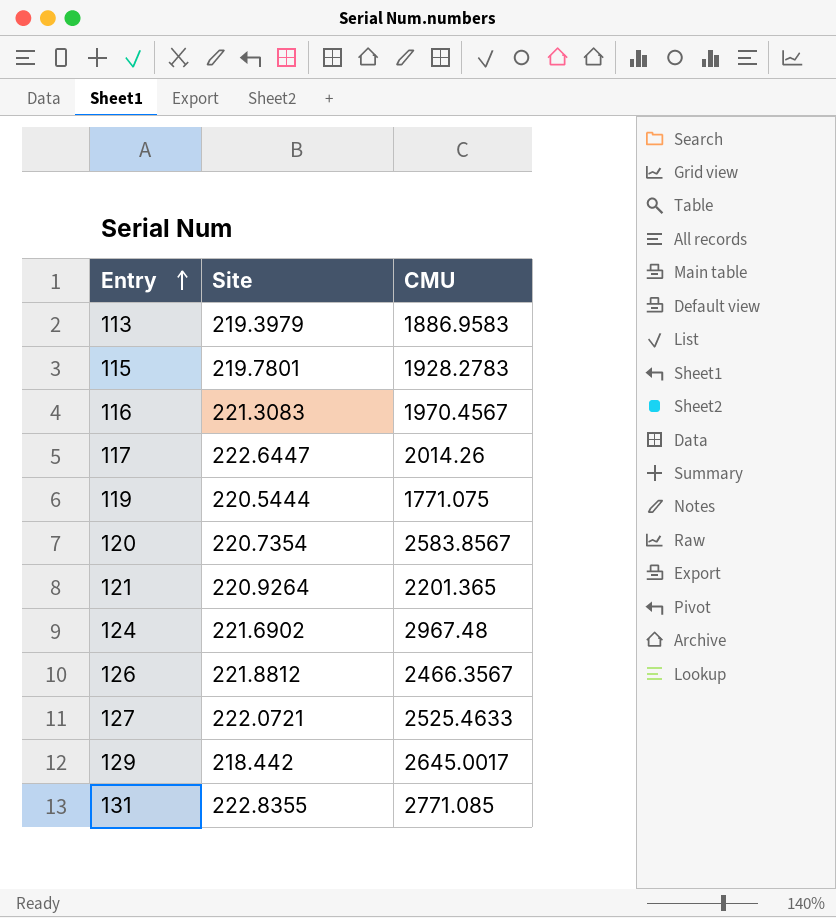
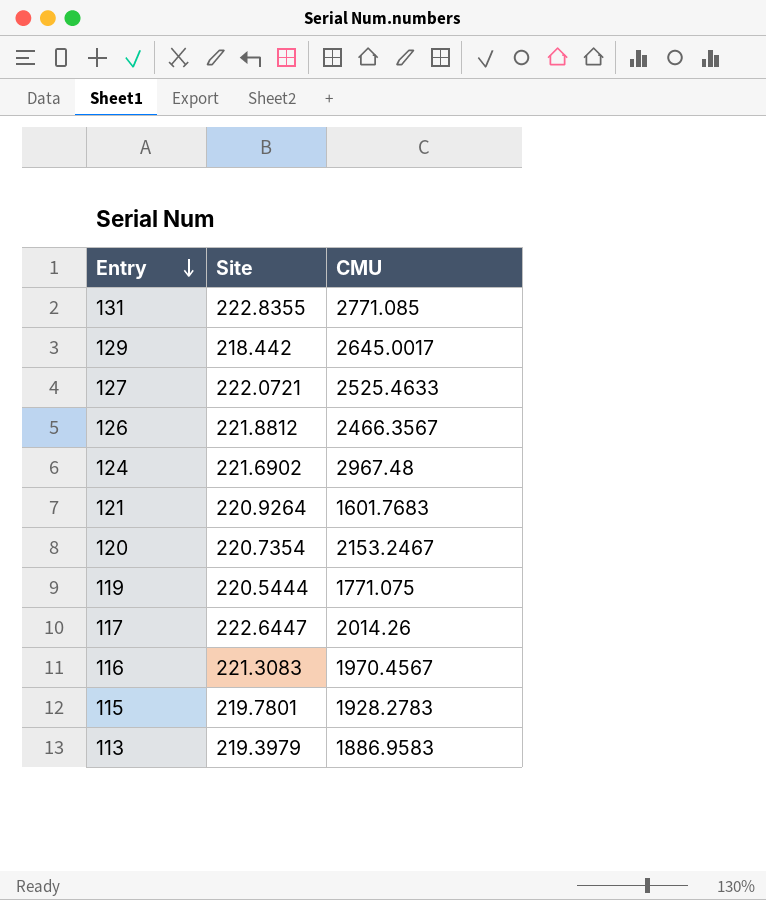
row order: Entry ascending -> Entry descending
121 | CMU: 2201.365 -> 1601.7683
120 | CMU: 2583.8567 -> 2153.2467

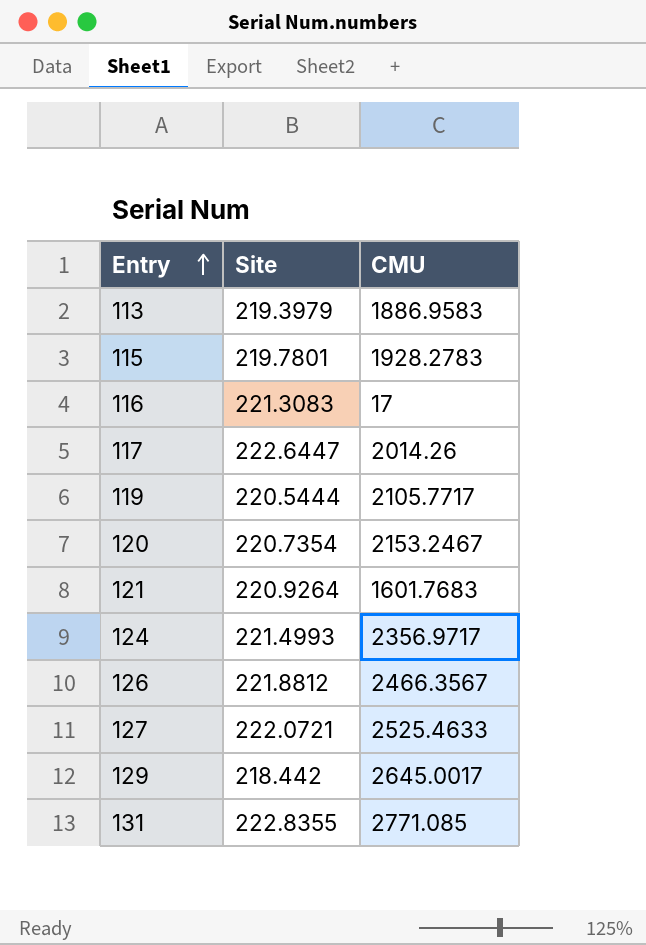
row order: Entry descending -> Entry ascending
116 | CMU: 1970.4567 -> 17
119 | CMU: 1771.075 -> 2105.7717
124 | Site: 221.6902 -> 221.4993
124 | CMU: 2967.48 -> 2356.9717

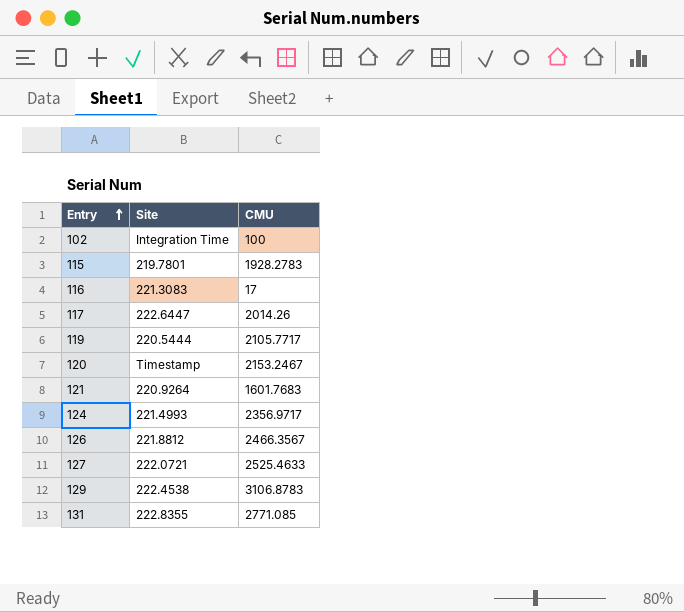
row 113: 219.3979 | 1886.9583 -> none
row 102: none -> Integration Time | 100
120 | Site: 220.7354 -> Timestamp
129 | Site: 218.442 -> 222.4538
129 | CMU: 2645.0017 -> 3106.8783

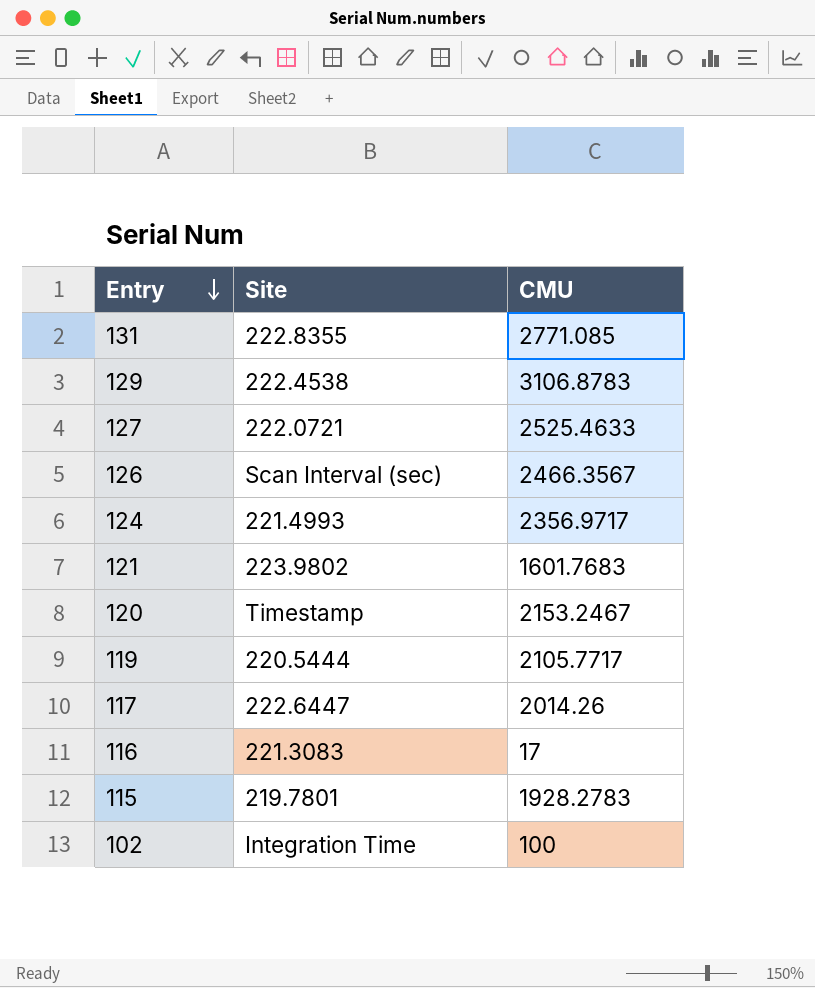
row order: Entry ascending -> Entry descending
126 | Site: 221.8812 -> Scan Interval (sec)
121 | Site: 220.9264 -> 223.9802

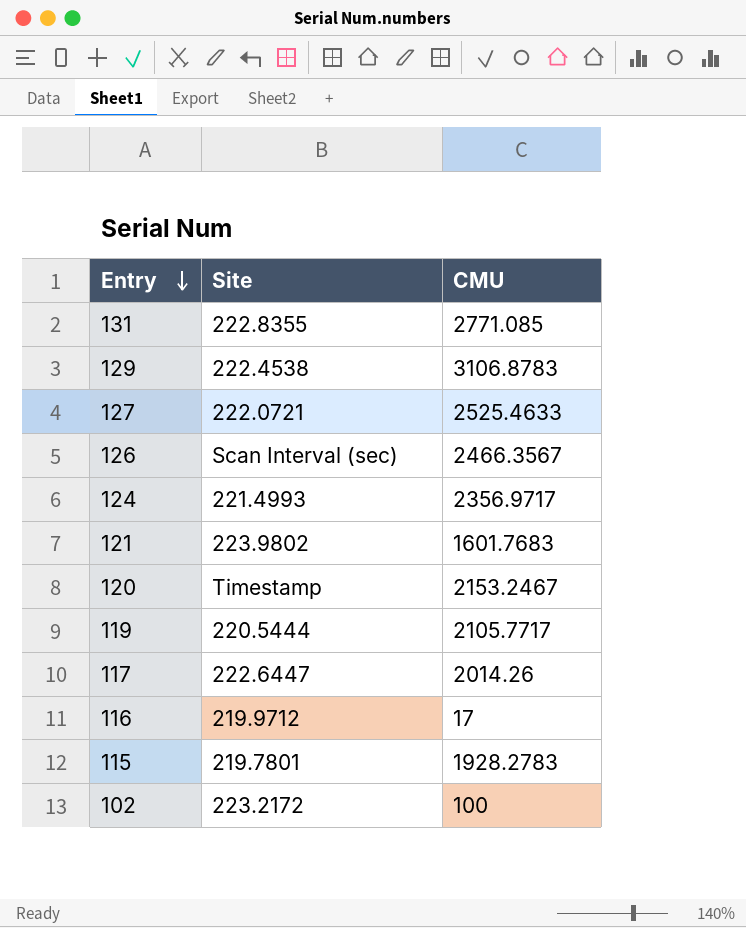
116 | Site: 221.3083 -> 219.9712
102 | Site: Integration Time -> 223.2172

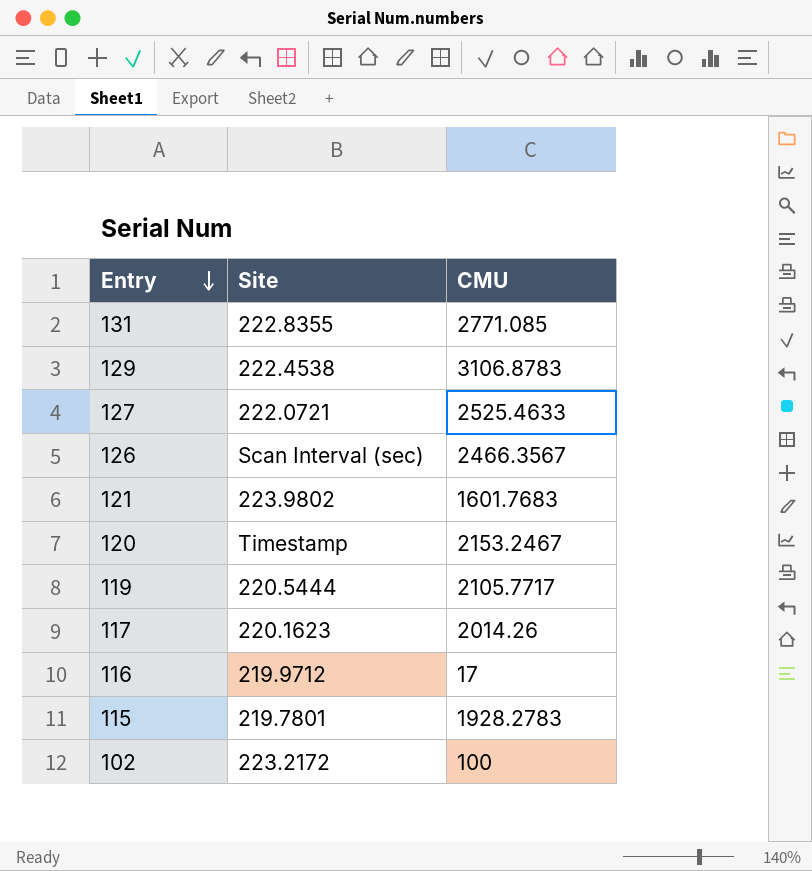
row 124: 221.4993 | 2356.9717 -> none
117 | Site: 222.6447 -> 220.1623

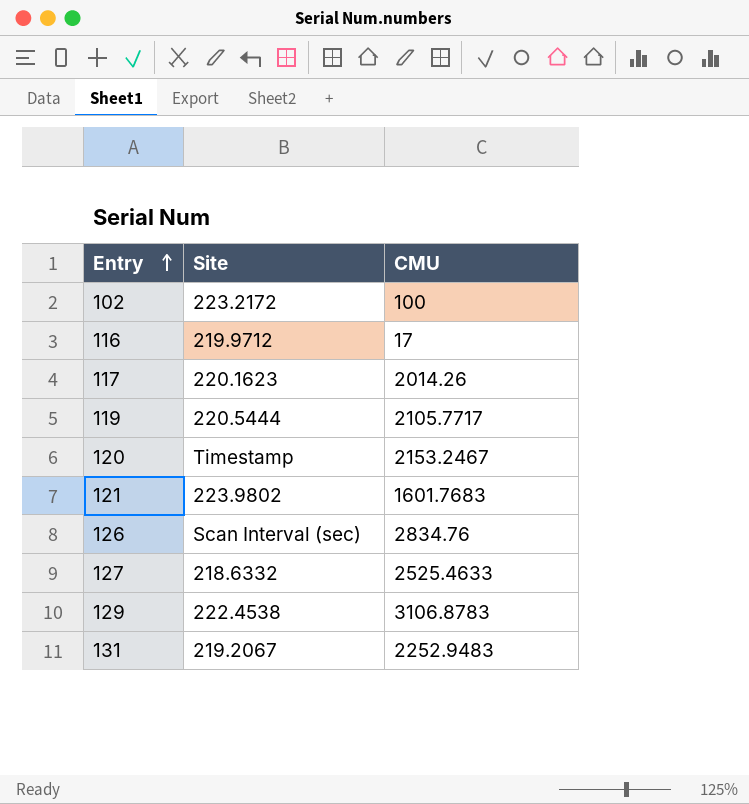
row order: Entry descending -> Entry ascending
row 115: 219.7801 | 1928.2783 -> none
126 | CMU: 2466.3567 -> 2834.76
127 | Site: 222.0721 -> 218.6332
131 | Site: 222.8355 -> 219.2067
131 | CMU: 2771.085 -> 2252.9483

